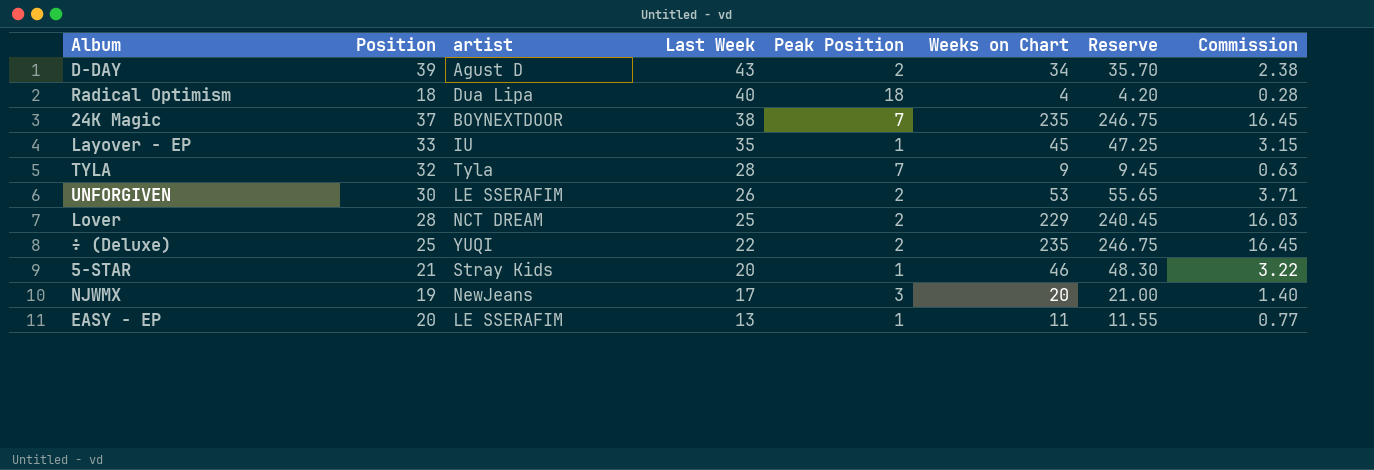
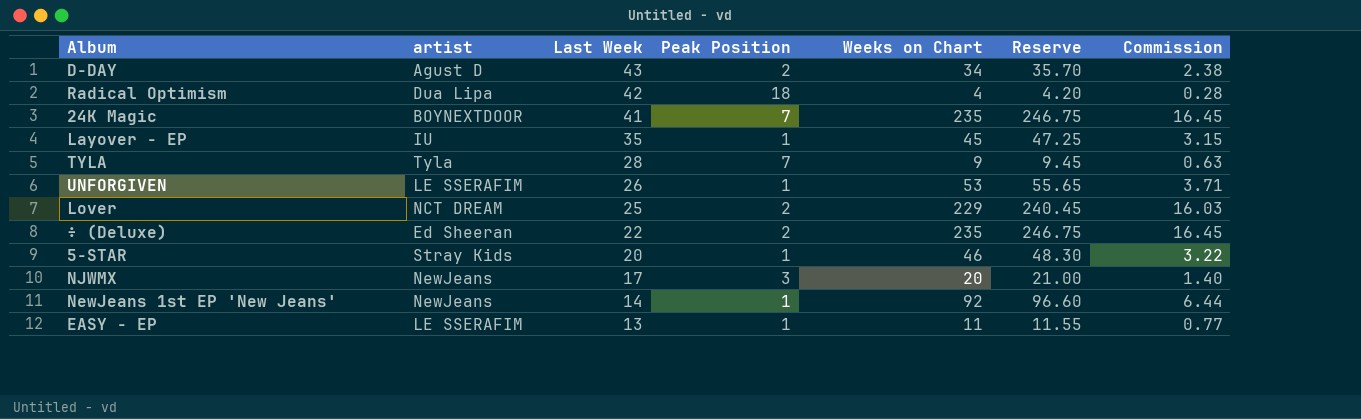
column Position | position: 2 -> none
Radical Optimism | Last Week: 40 -> 42
24K Magic | Last Week: 38 -> 41
UNFORGIVEN | Peak Position: 2 -> 1
÷ (Deluxe) | artist: YUQI -> Ed Sheeran
row NewJeans 1st EP 'New Jeans': none -> NewJeans | 14 | 1 | 92 | 96.60 | 6.44

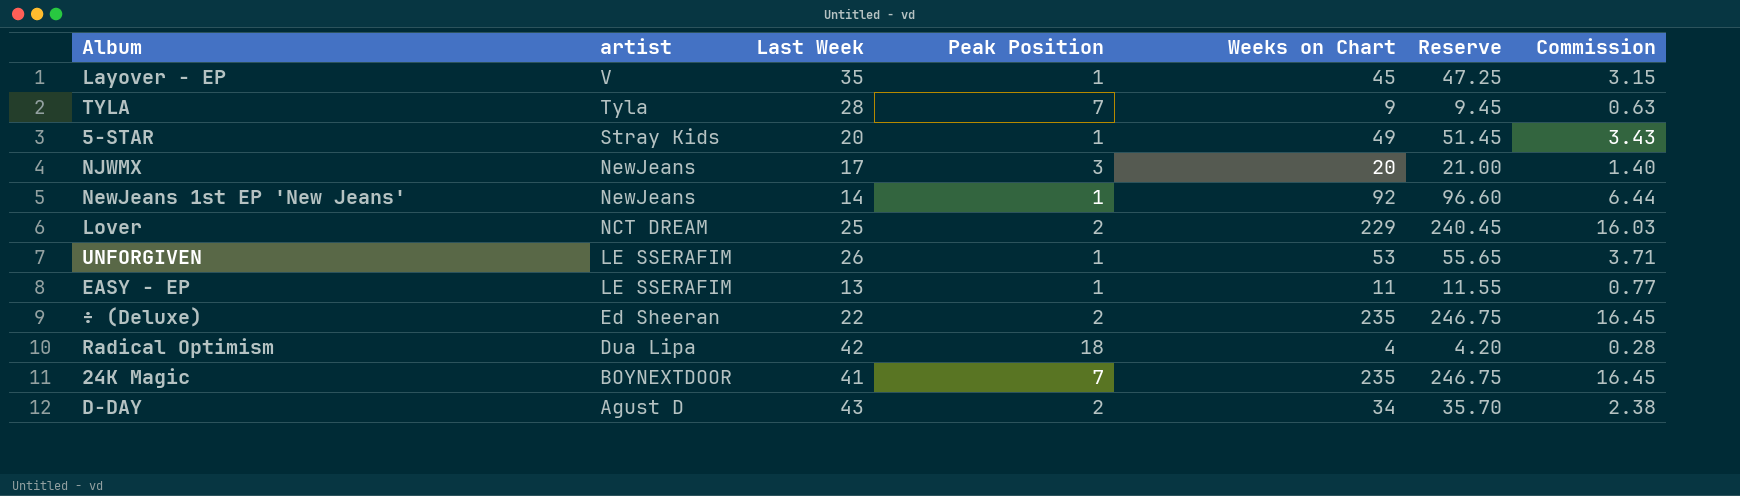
row order: Last Week descending -> artist descending
Layover - EP | artist: IU -> V
5-STAR | Weeks on Chart: 46 -> 49
5-STAR | Reserve: 48.30 -> 51.45
5-STAR | Commission: 3.22 -> 3.43

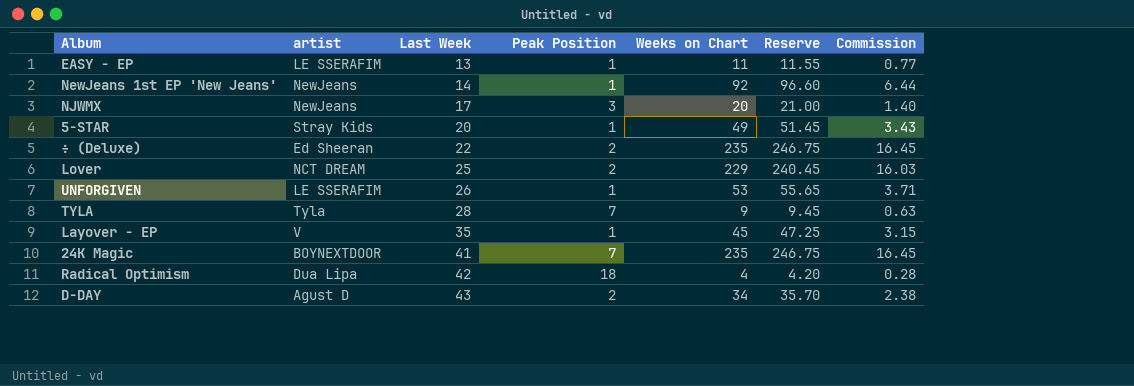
row order: artist descending -> Last Week ascending

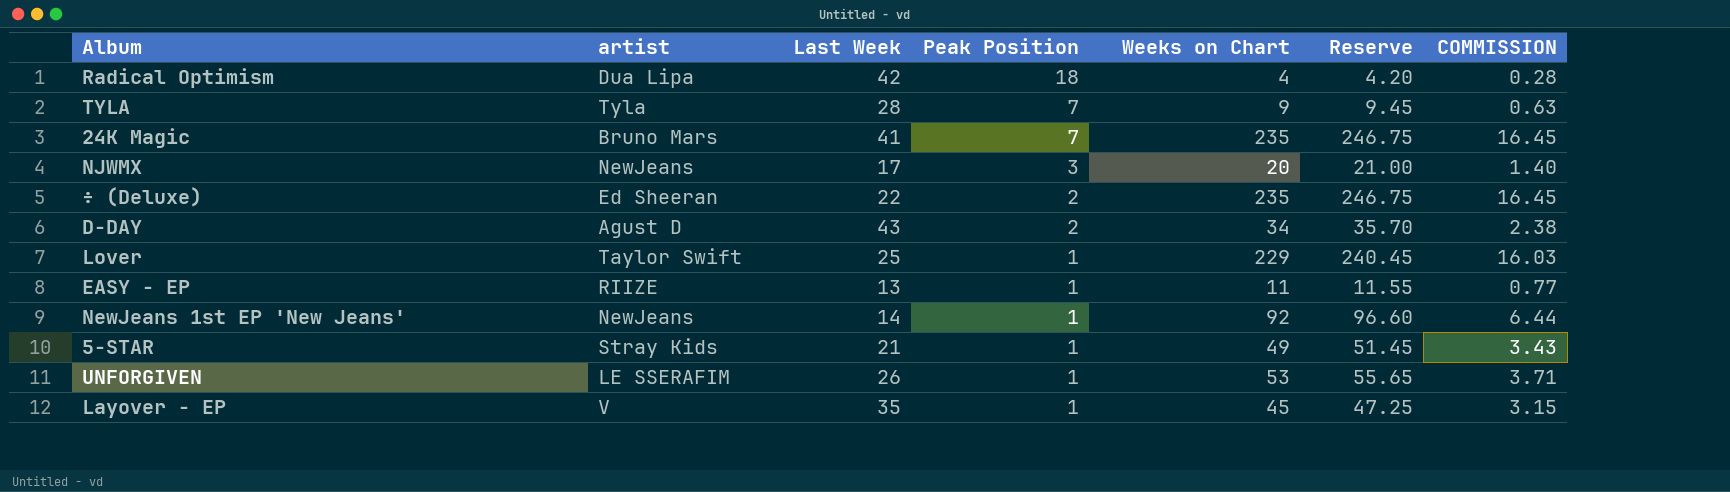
row order: Last Week ascending -> Peak Position descending
column name: Commission -> COMMISSION
24K Magic | artist: BOYNEXTDOOR -> Bruno Mars
Lover | artist: NCT DREAM -> Taylor Swift
Lover | Peak Position: 2 -> 1
EASY - EP | artist: LE SSERAFIM -> RIIZE
5-STAR | Last Week: 20 -> 21

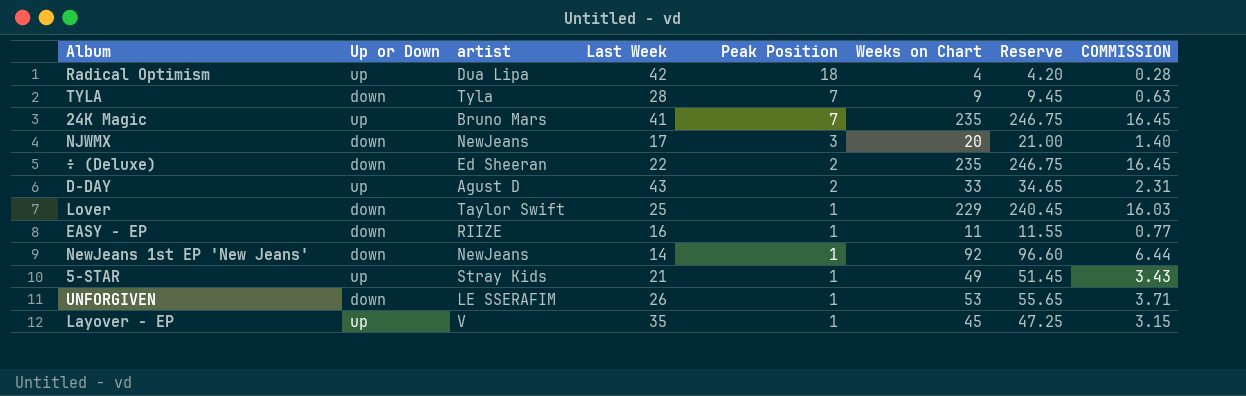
column Up or Down | position: none -> 2
D-DAY | Weeks on Chart: 34 -> 33
D-DAY | Reserve: 35.70 -> 34.65
D-DAY | COMMISSION: 2.38 -> 2.31
EASY - EP | Last Week: 13 -> 16

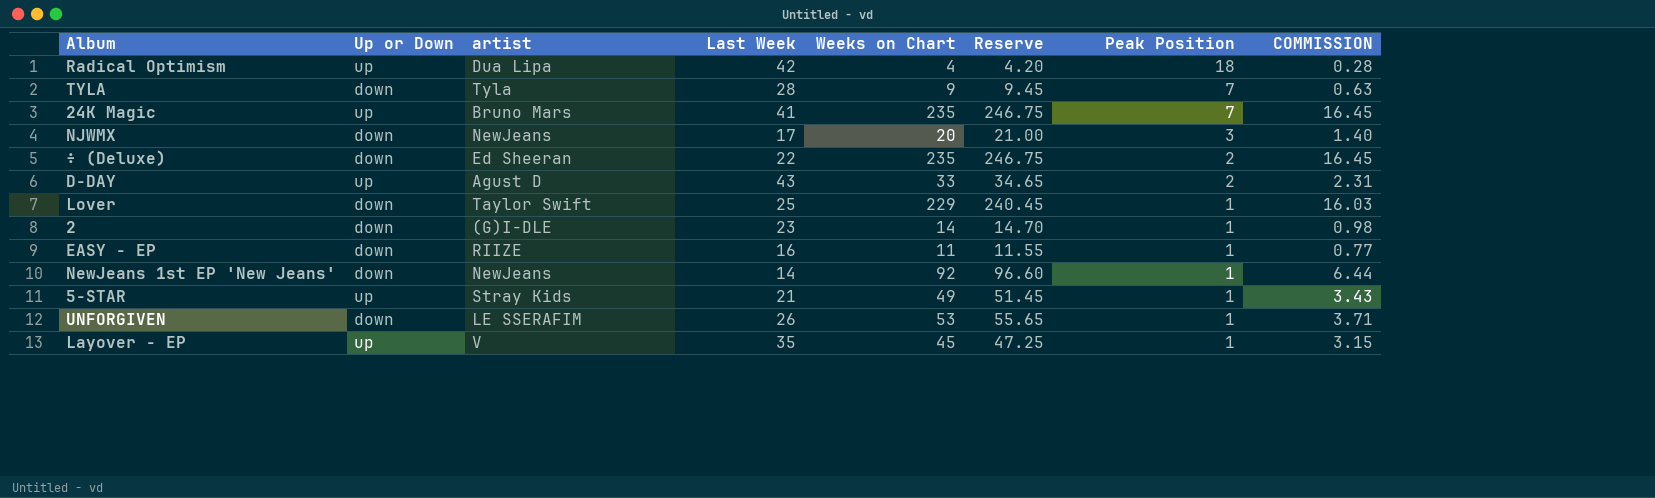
column Peak Position | position: 5 -> 7
row 2: none -> down | (G)I-DLE | 23 | 14 | 14.70 | 1 | 0.98

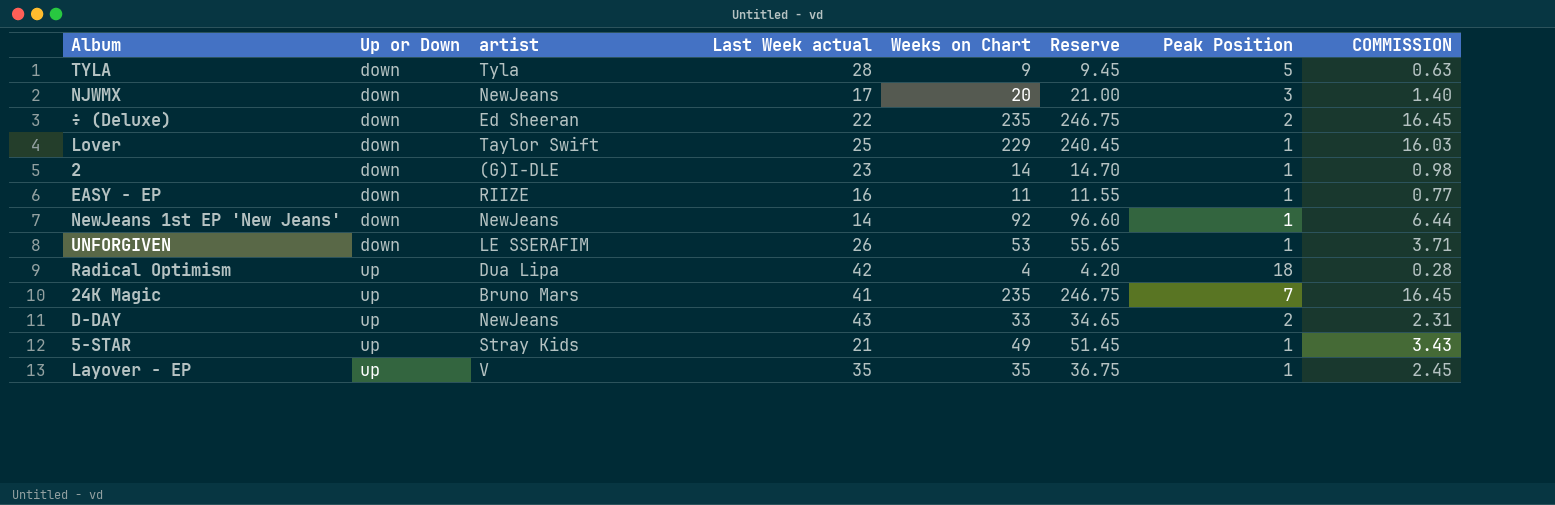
row order: Peak Position descending -> Up or Down ascending
column name: Last Week -> Last Week actual
TYLA | Peak Position: 7 -> 5
D-DAY | artist: Agust D -> NewJeans
Layover - EP | Weeks on Chart: 45 -> 35
Layover - EP | Reserve: 47.25 -> 36.75
Layover - EP | COMMISSION: 3.15 -> 2.45

